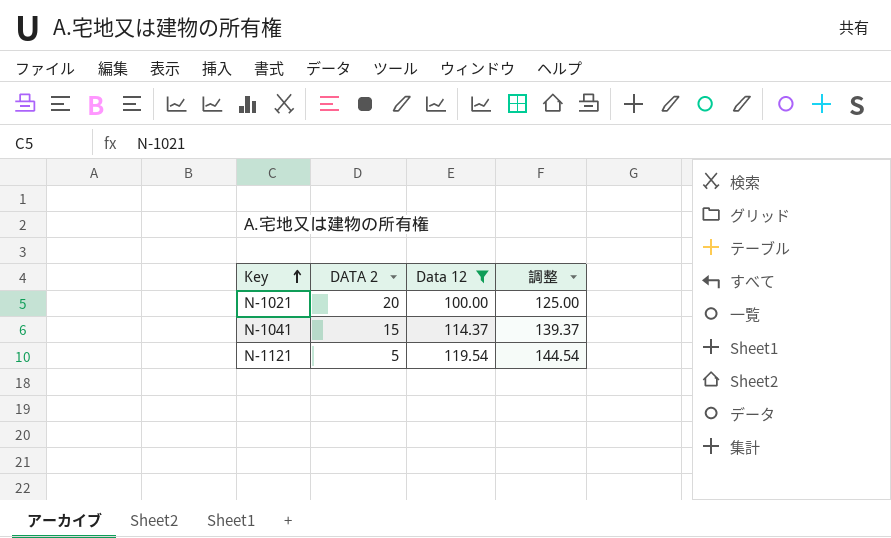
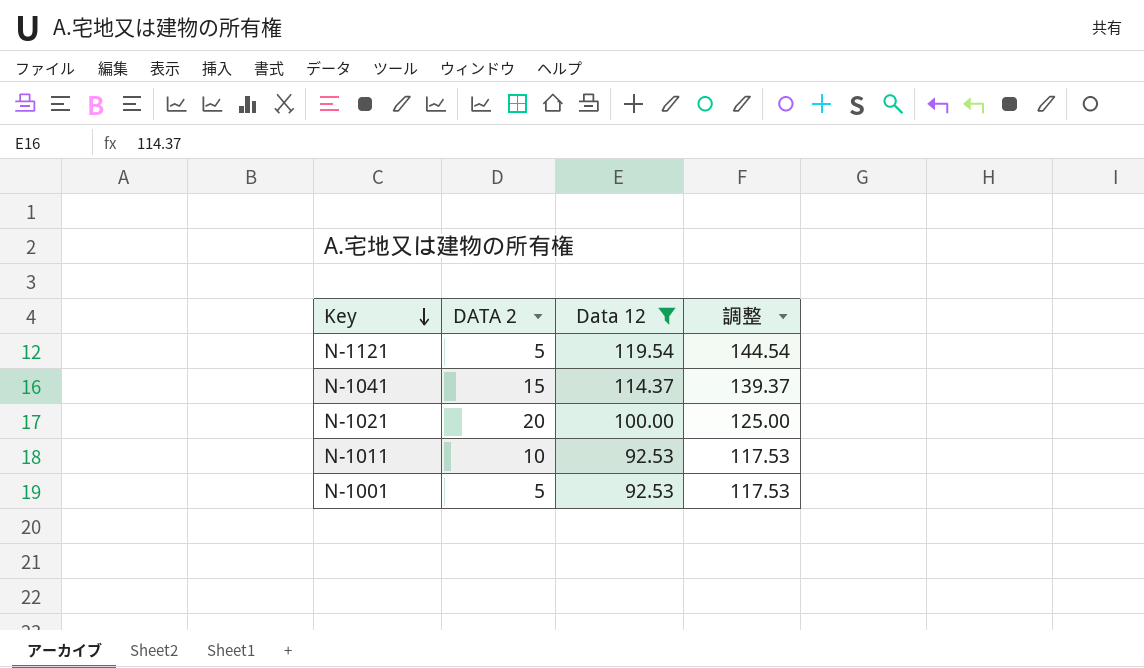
row order: Key ascending -> Key descending
row N-1011: none -> 10 | 92.53 | 117.53
row N-1001: none -> 5 | 92.53 | 117.53

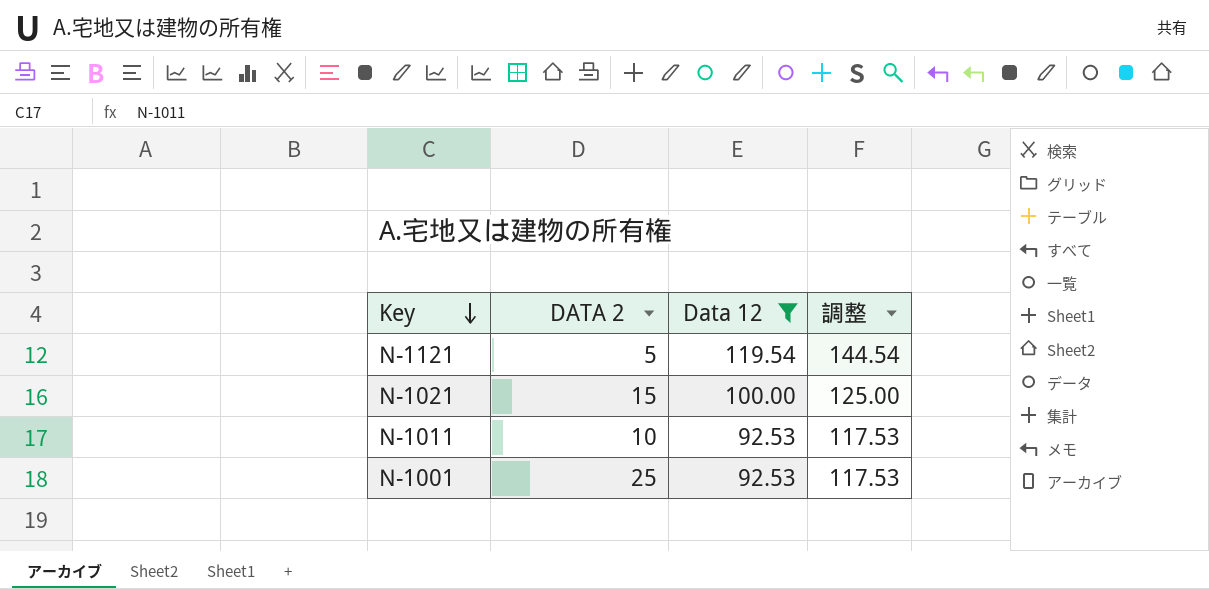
row N-1041: 15 | 114.37 | 139.37 -> none
N-1021 | DATA 2: 20 -> 15
N-1001 | DATA 2: 5 -> 25

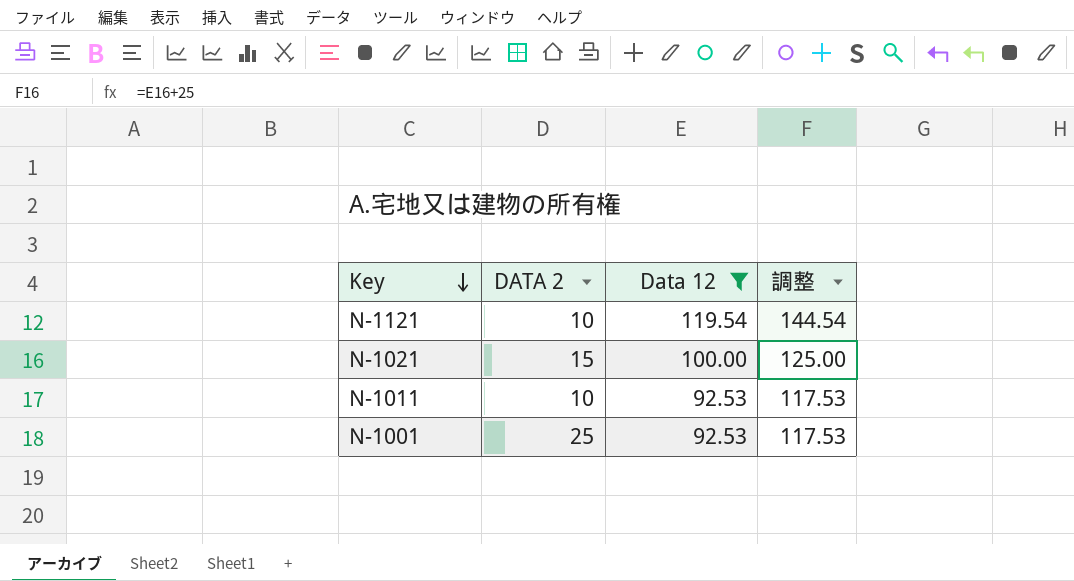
N-1121 | DATA 2: 5 -> 10

